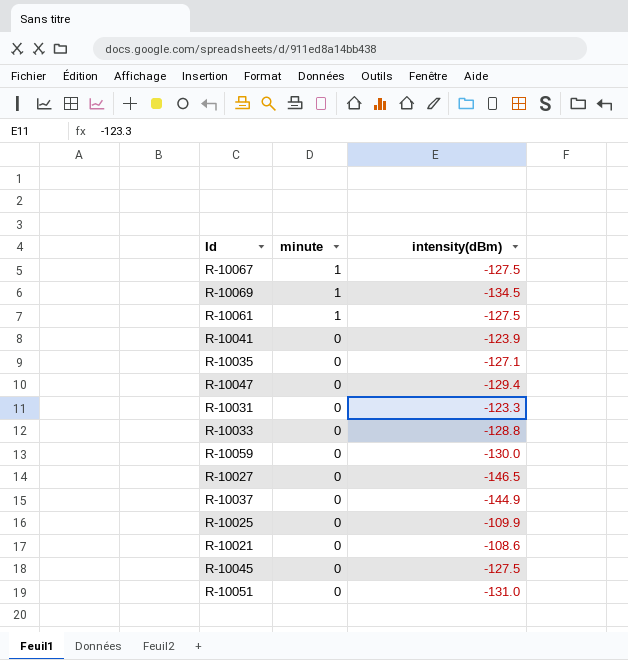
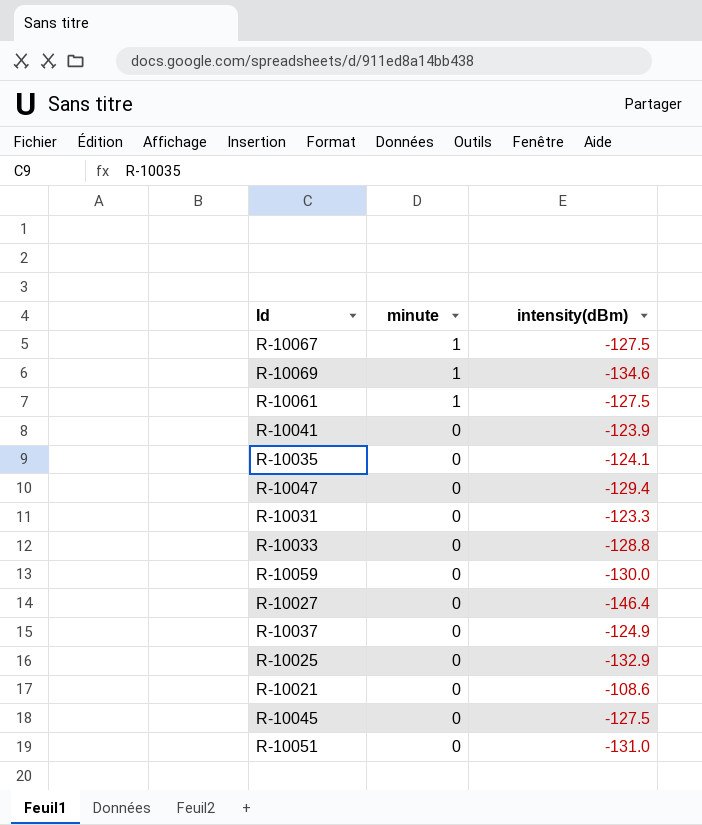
R-10069 | intensity(dBm): -134.5 -> -134.6
R-10035 | intensity(dBm): -127.1 -> -124.1
R-10027 | intensity(dBm): -146.5 -> -146.4
R-10037 | intensity(dBm): -144.9 -> -124.9
R-10025 | intensity(dBm): -109.9 -> -132.9

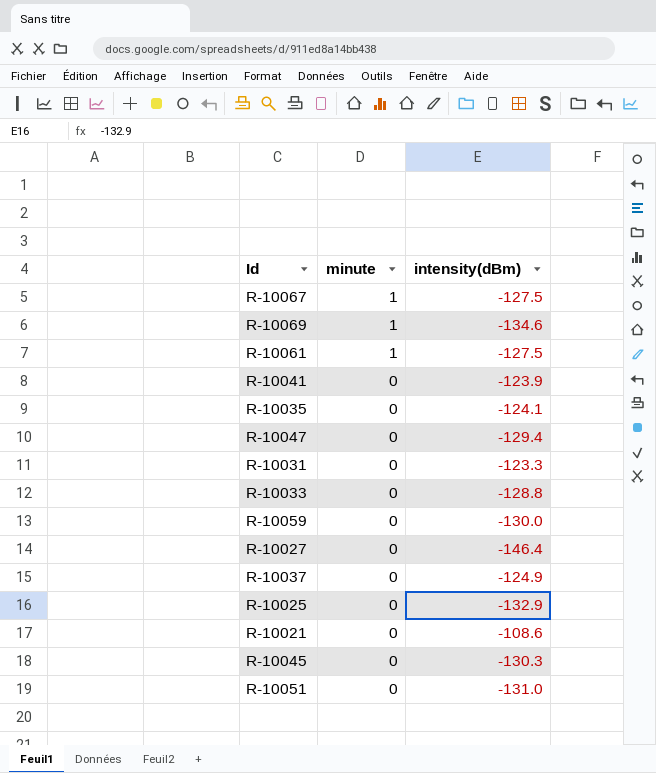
R-10045 | intensity(dBm): -127.5 -> -130.3

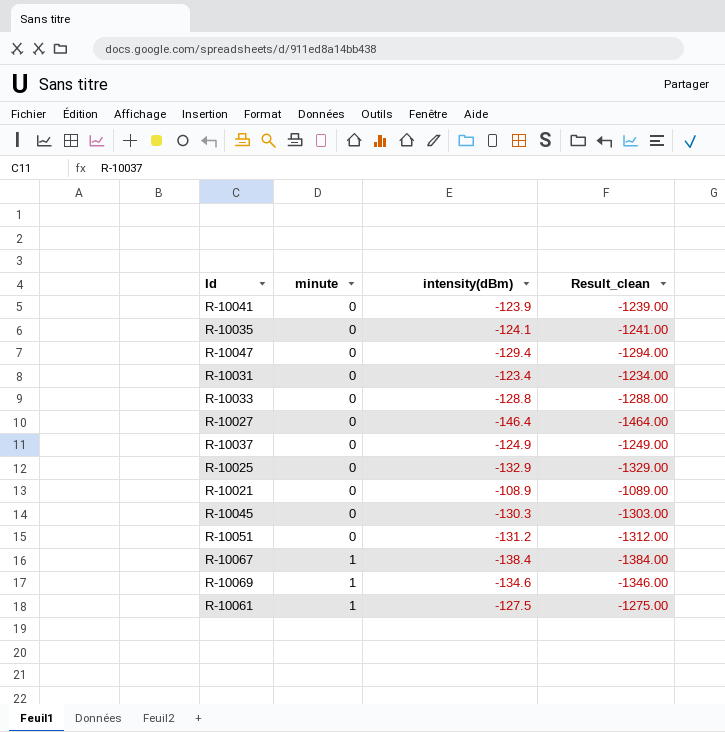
row order: minute descending -> minute ascending
column Result_clean | formula: none -> [intensity(dBm)] * 10
row R-10059: 0 | -130.0 -> none
R-10031 | intensity(dBm): -123.3 -> -123.4
R-10021 | intensity(dBm): -108.6 -> -108.9
R-10051 | intensity(dBm): -131.0 -> -131.2
R-10067 | intensity(dBm): -127.5 -> -138.4

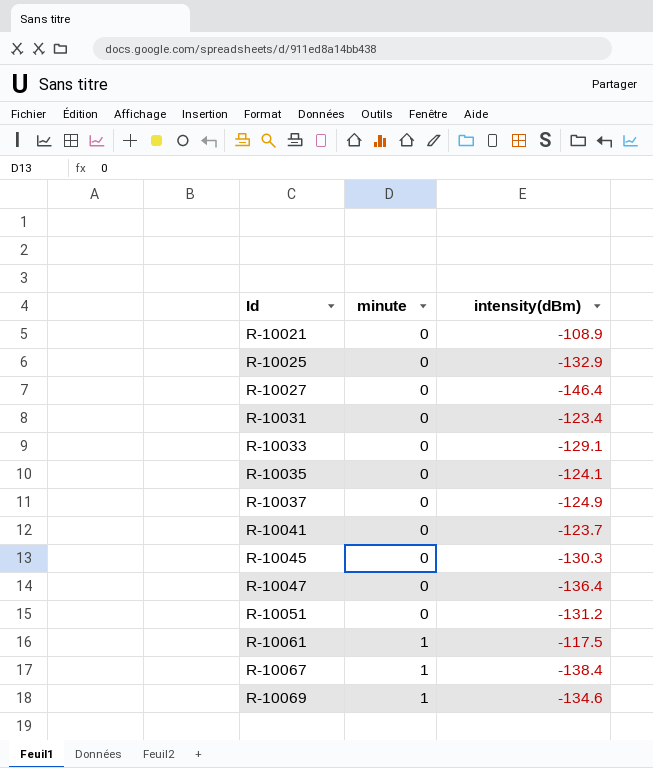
row order: minute ascending -> Id ascending
column Result_clean | formula: [intensity(dBm)] * 10 -> none
R-10033 | intensity(dBm): -128.8 -> -129.1
R-10041 | intensity(dBm): -123.9 -> -123.7
R-10047 | intensity(dBm): -129.4 -> -136.4
R-10061 | intensity(dBm): -127.5 -> -117.5

